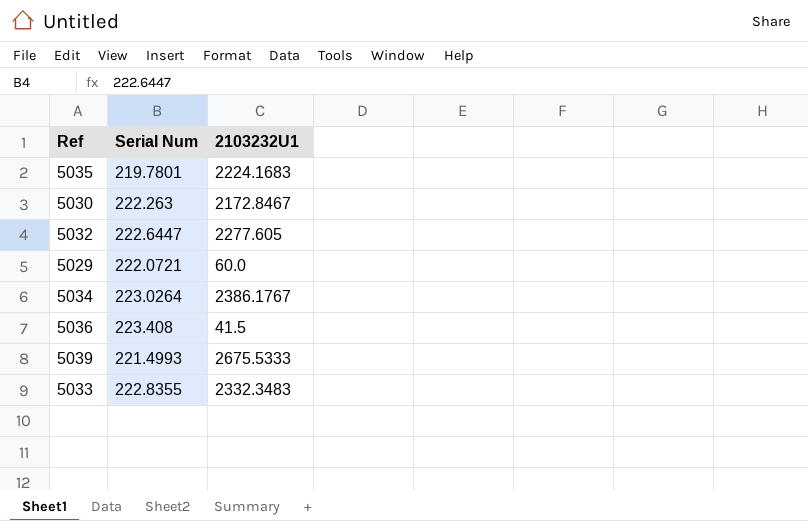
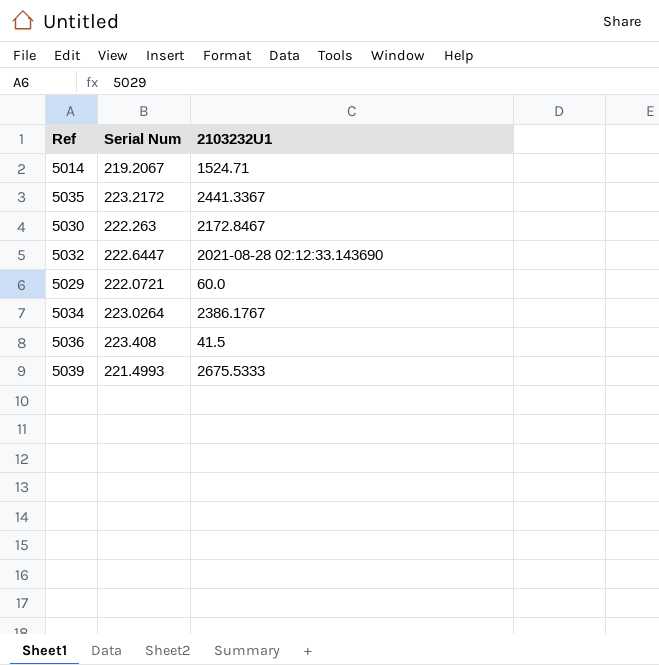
row 5033: 222.8355 | 2332.3483 -> none
row 5014: none -> 219.2067 | 1524.71
5035 | Serial Num: 219.7801 -> 223.2172
5035 | 2103232U1: 2224.1683 -> 2441.3367
5032 | 2103232U1: 2277.605 -> 2021-08-28 02:12:33.143690

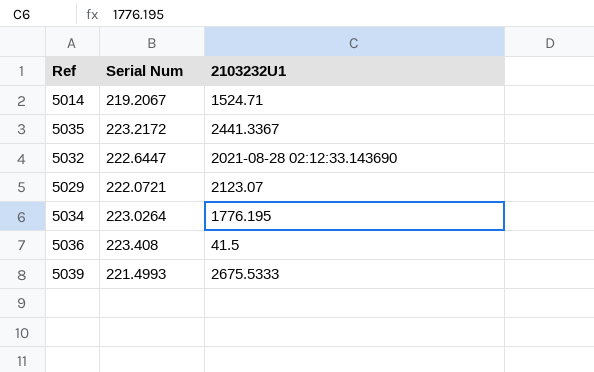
row 5030: 222.263 | 2172.8467 -> none
5029 | 2103232U1: 60.0 -> 2123.07
5034 | 2103232U1: 2386.1767 -> 1776.195

